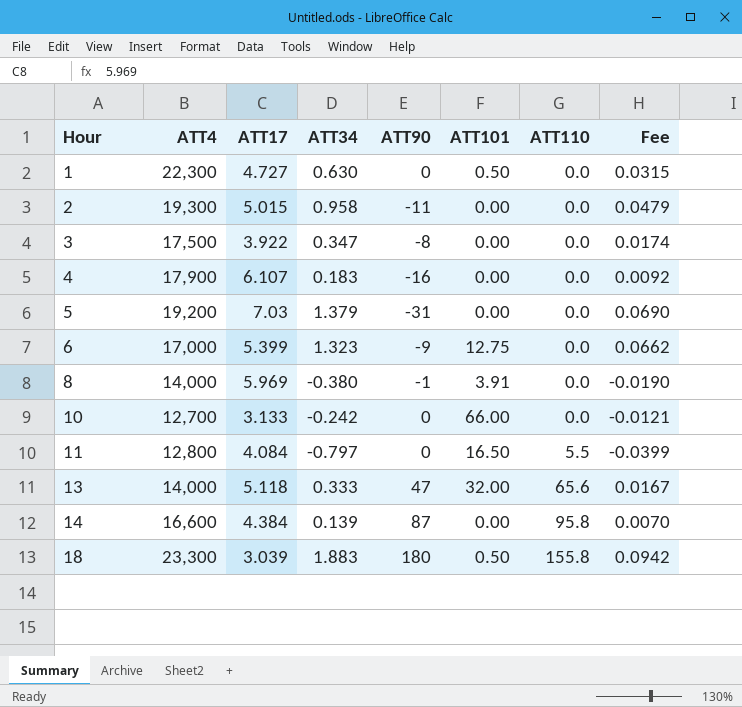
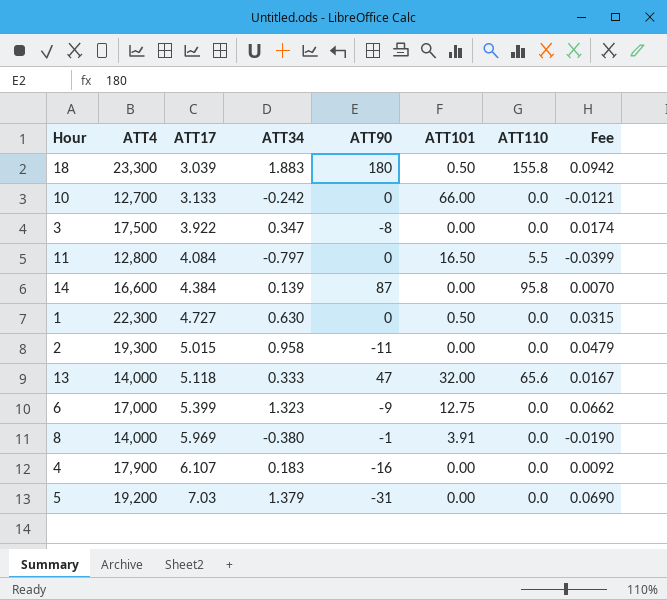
row order: Hour ascending -> ATT17 ascending

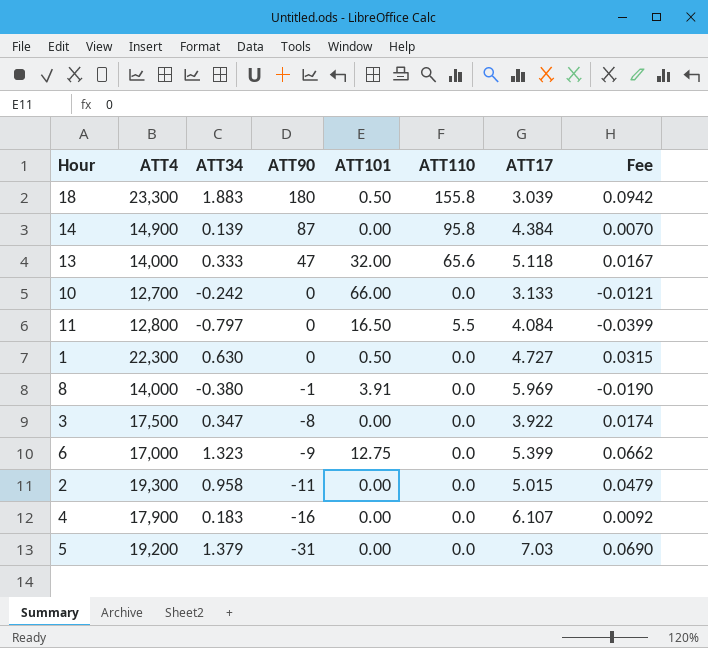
row order: ATT17 ascending -> ATT90 descending
column ATT17 | position: 3 -> 7
14 | ATT4: 16,600 -> 14,900

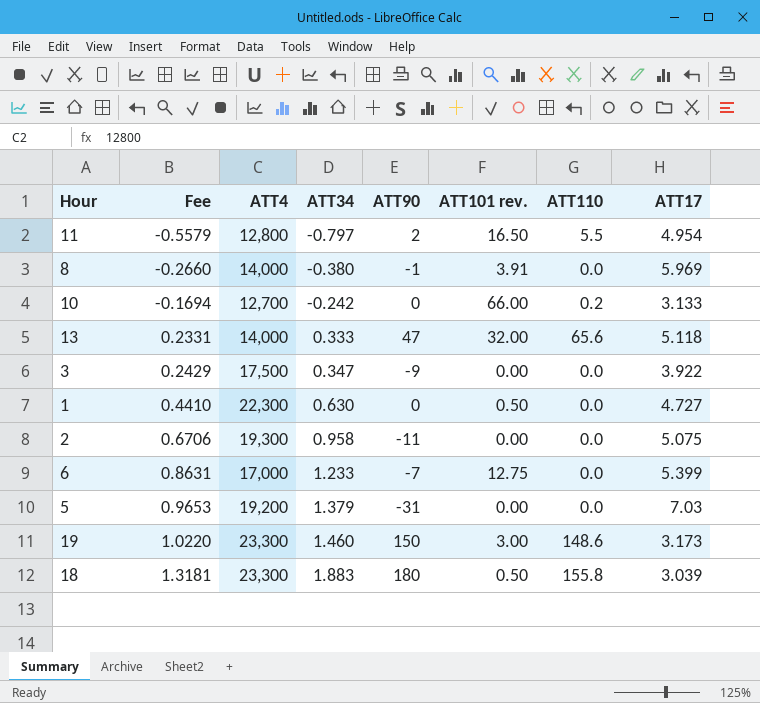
row order: ATT90 descending -> Fee ascending
column Fee | formula: [ATT34] * 0.05 -> [ATT34] * 0.7
column Fee | position: 8 -> 2
column name: ATT101 -> ATT101 rev.
row 14: 14,900 | 0.139 | 87 | 0.00 | 95.8 | 4.384 | 0.0070 -> none
row 4: 17,900 | 0.183 | -16 | 0.00 | 0.0 | 6.107 | 0.0092 -> none
11 | ATT90: 0 -> 2
11 | ATT17: 4.084 -> 4.954
10 | ATT110: 0.0 -> 0.2
3 | ATT90: -8 -> -9
2 | ATT17: 5.015 -> 5.075
6 | ATT34: 1.323 -> 1.233
6 | ATT90: -9 -> -7
row 19: none -> 1.0220 | 23,300 | 1.460 | 150 | 3.00 | 148.6 | 3.173

